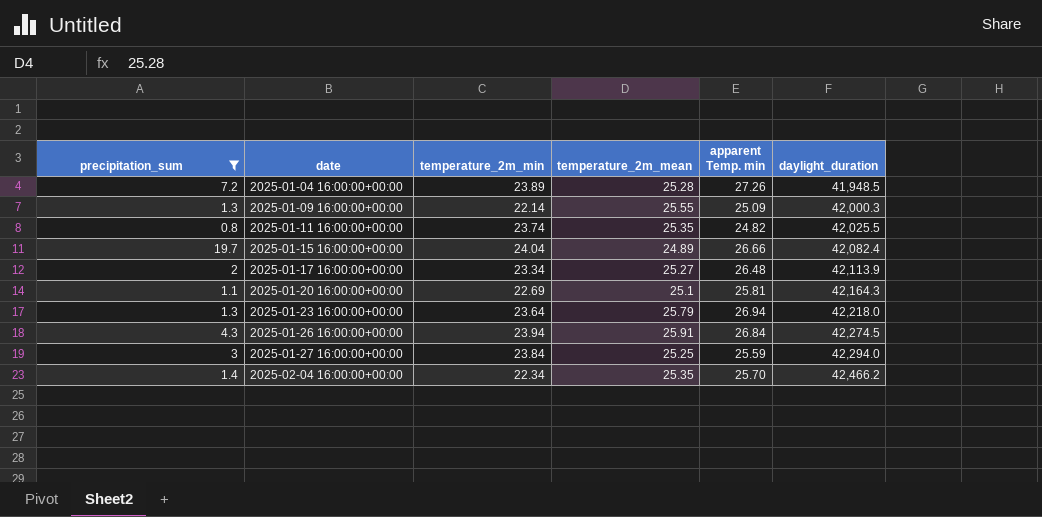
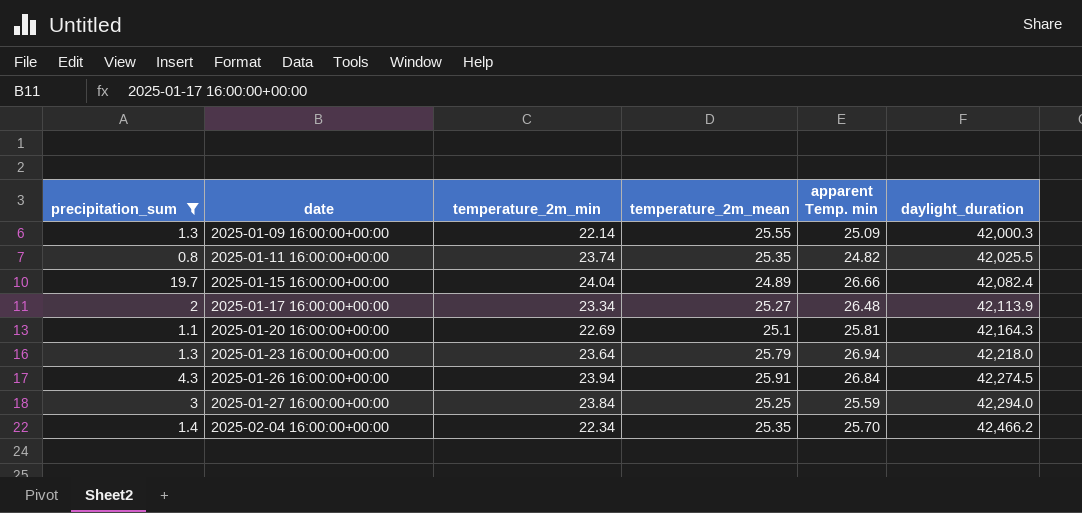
row 2025-01-04 16:00:00+00:00: 7.2 | 23.89 | 25.28 | 27.26 | 41,948.5 -> none

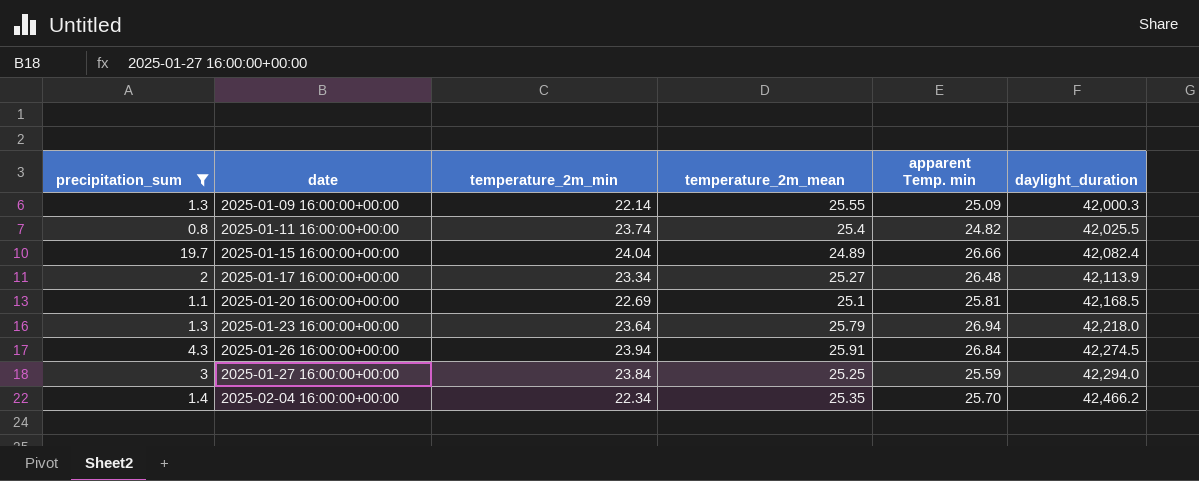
2025-01-11 16:00:00+00:00 | temperature_2m_mean: 25.35 -> 25.4
2025-01-20 16:00:00+00:00 | daylight_duration: 42,164.3 -> 42,168.5

